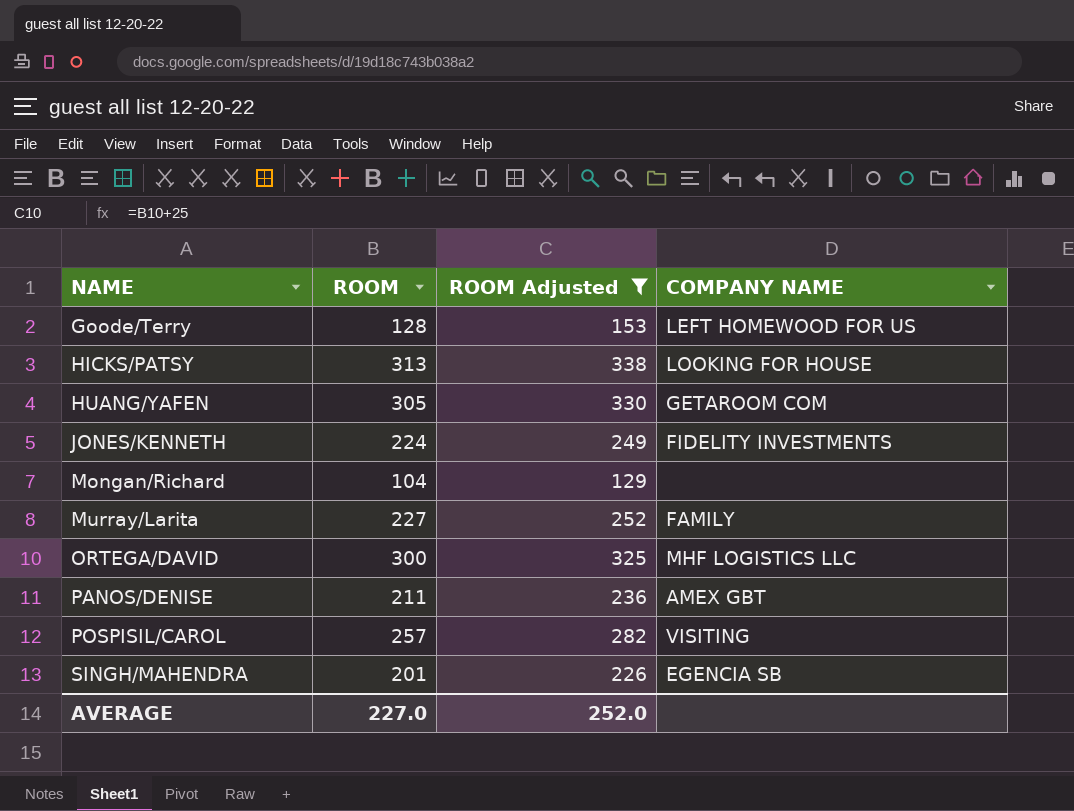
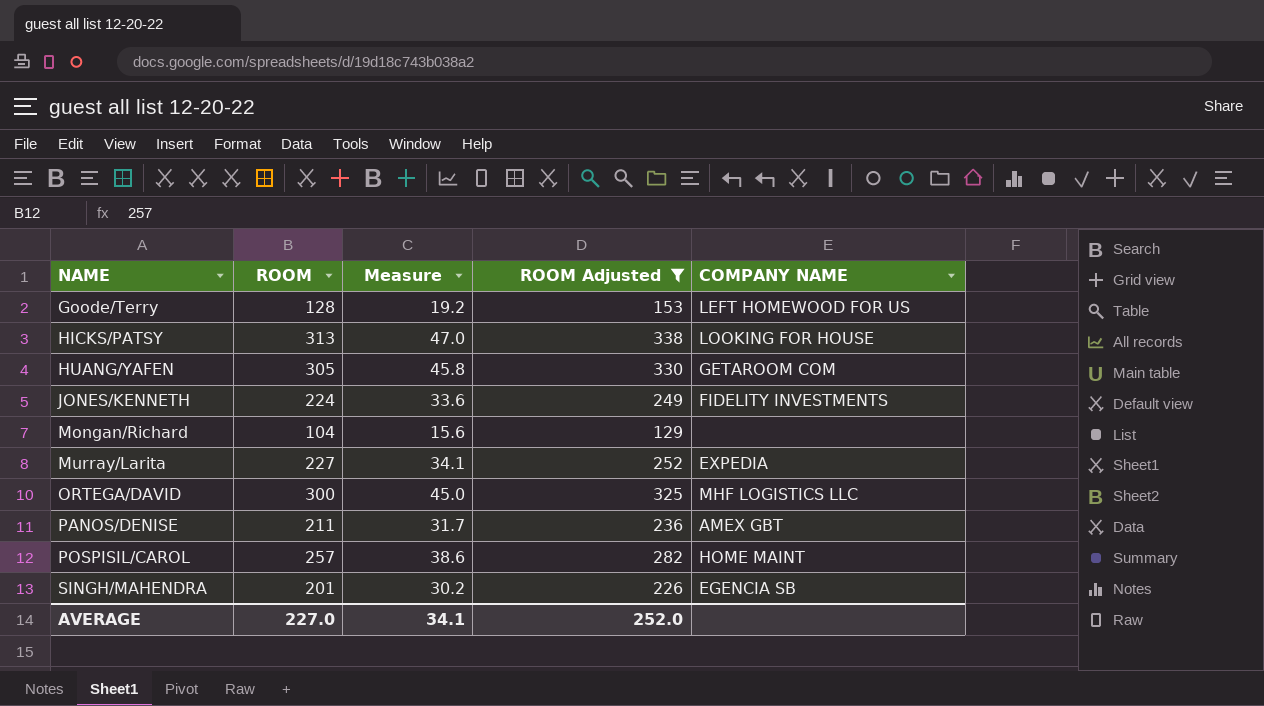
column Measure | formula: none -> [ROOM] * 0.15
Murray/Larita | COMPANY NAME: FAMILY -> EXPEDIA
POSPISIL/CAROL | COMPANY NAME: VISITING -> HOME MAINT

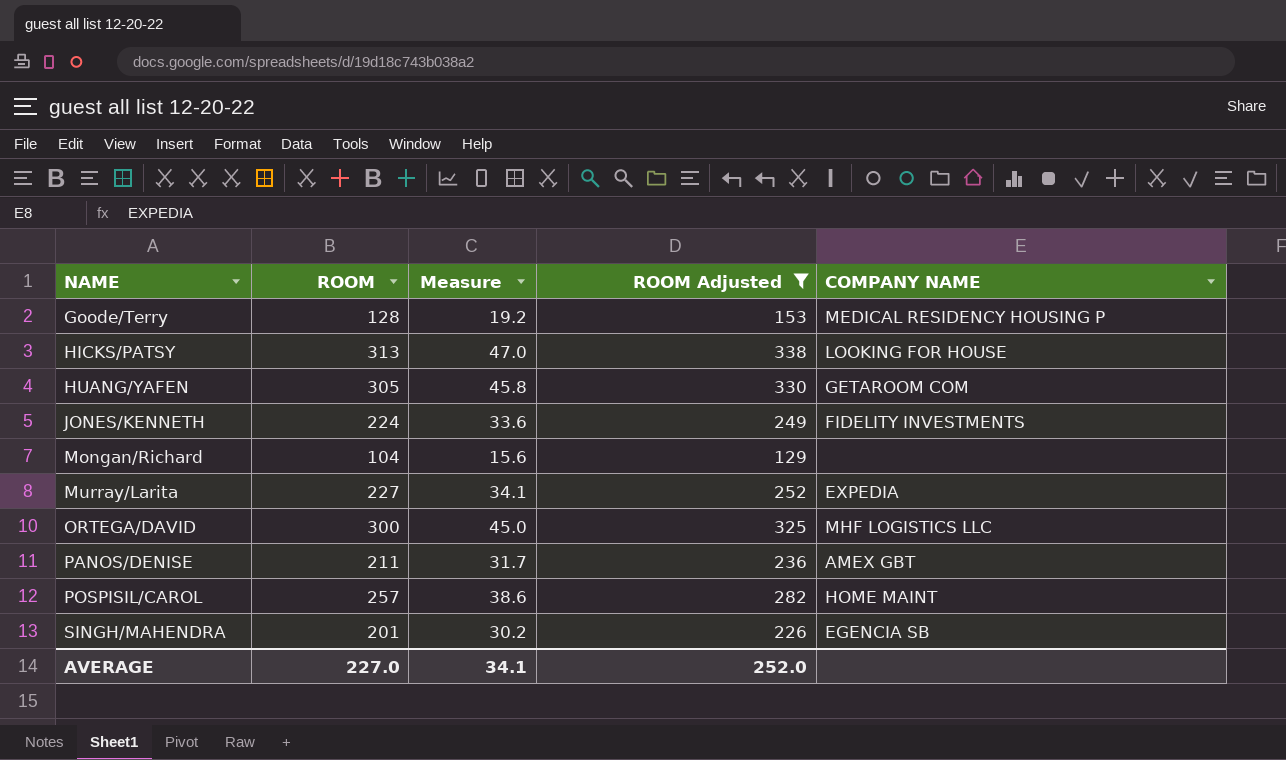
Goode/Terry | COMPANY NAME: LEFT HOMEWOOD FOR US -> MEDICAL RESIDENCY HOUSING P

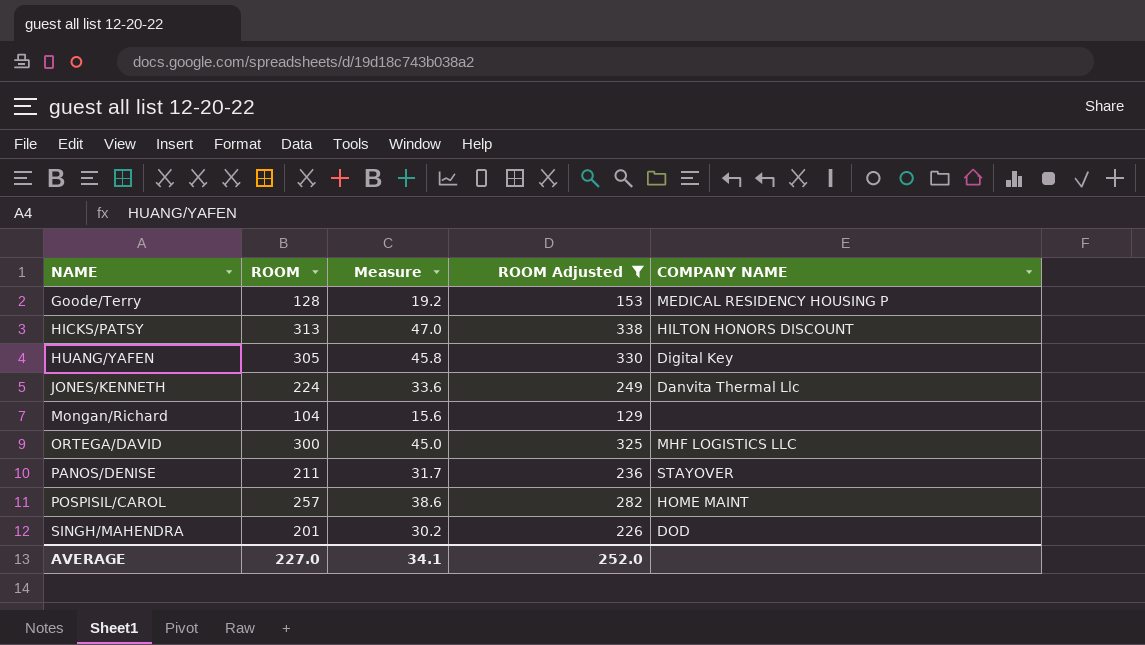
row Murray/Larita: 227 | 34.1 | 252 | EXPEDIA -> none
HICKS/PATSY | COMPANY NAME: LOOKING FOR HOUSE -> HILTON HONORS DISCOUNT
HUANG/YAFEN | COMPANY NAME: GETAROOM COM -> Digital Key
JONES/KENNETH | COMPANY NAME: FIDELITY INVESTMENTS -> Danvita Thermal Llc
PANOS/DENISE | COMPANY NAME: AMEX GBT -> STAYOVER
SINGH/MAHENDRA | COMPANY NAME: EGENCIA SB -> DOD

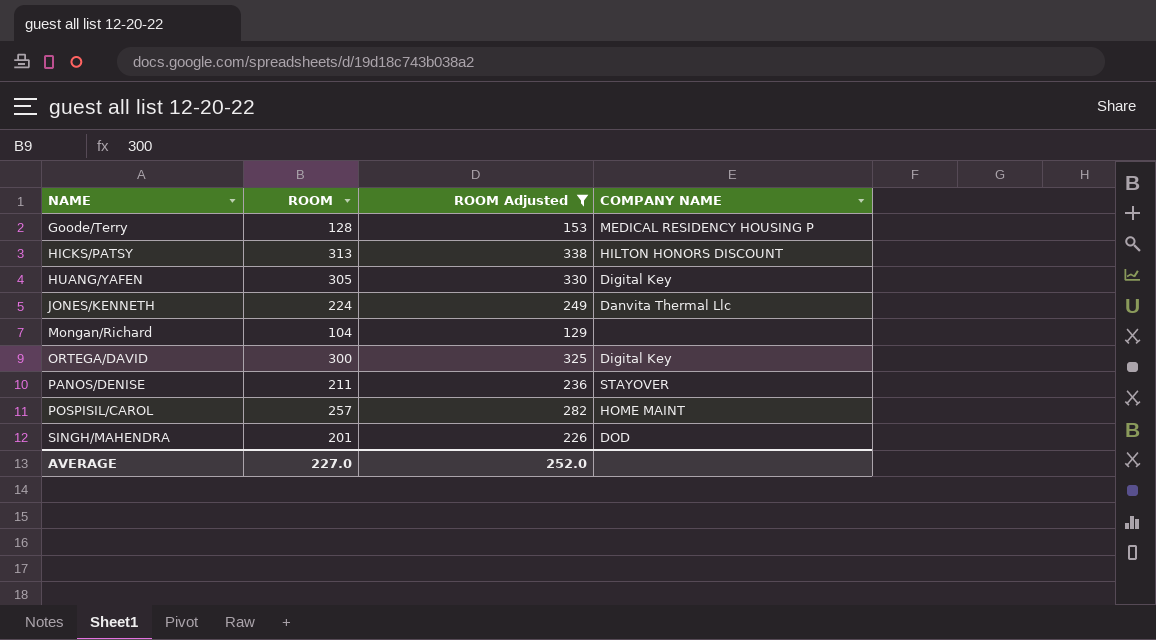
column Measure | formula: [ROOM] * 0.15 -> none
ORTEGA/DAVID | COMPANY NAME: MHF LOGISTICS LLC -> Digital Key

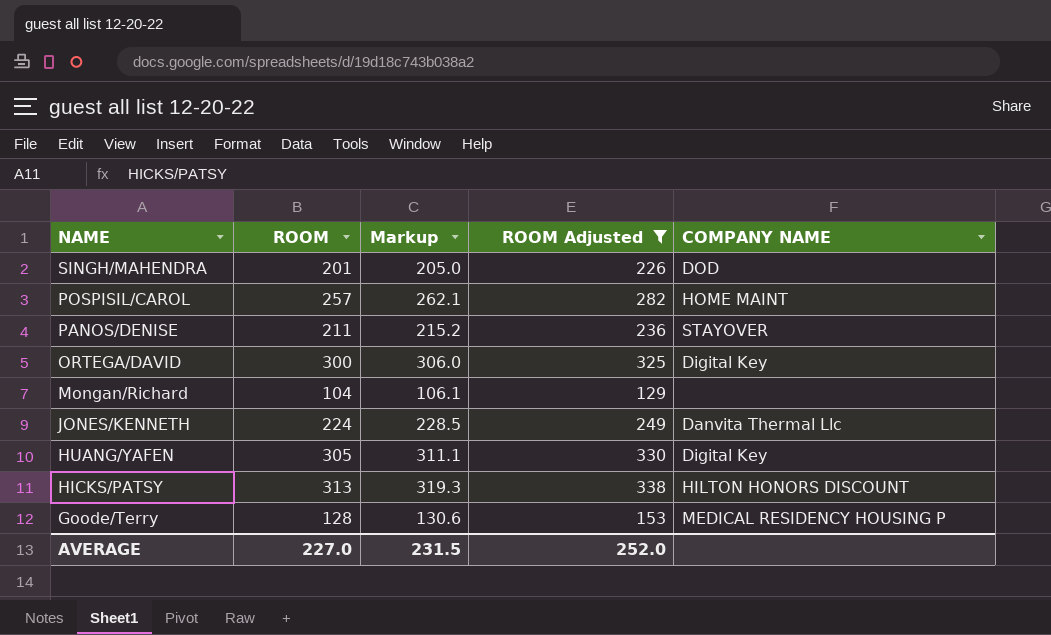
row order: NAME ascending -> NAME descending
column Markup | formula: none -> [ROOM] * 1.02

